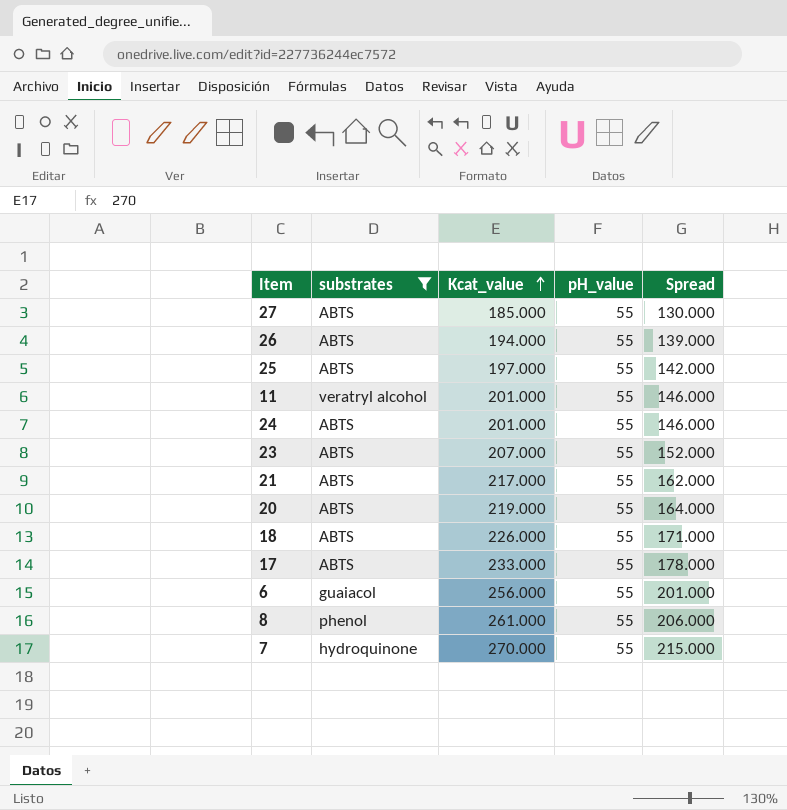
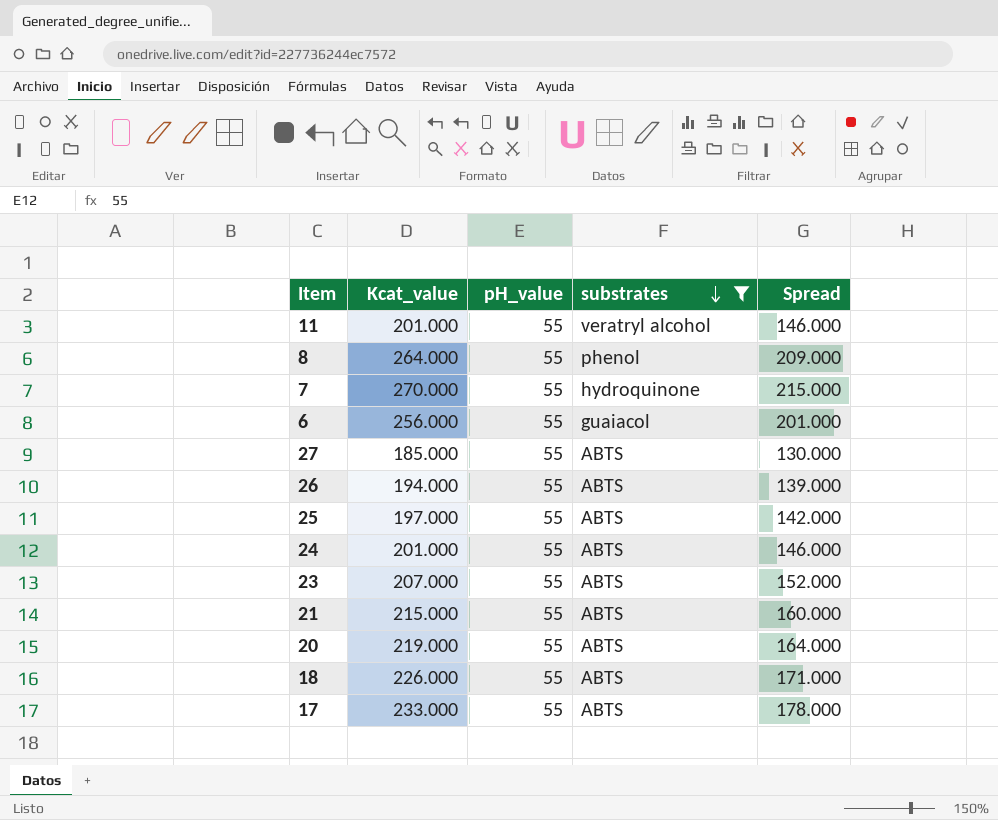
row order: Kcat_value ascending -> substrates descending
column substrates | position: 2 -> 4
8 | Kcat_value: 261.000 -> 264.000
8 | Spread: 206.000 -> 209.000
21 | Kcat_value: 217.000 -> 215.000
21 | Spread: 162.000 -> 160.000

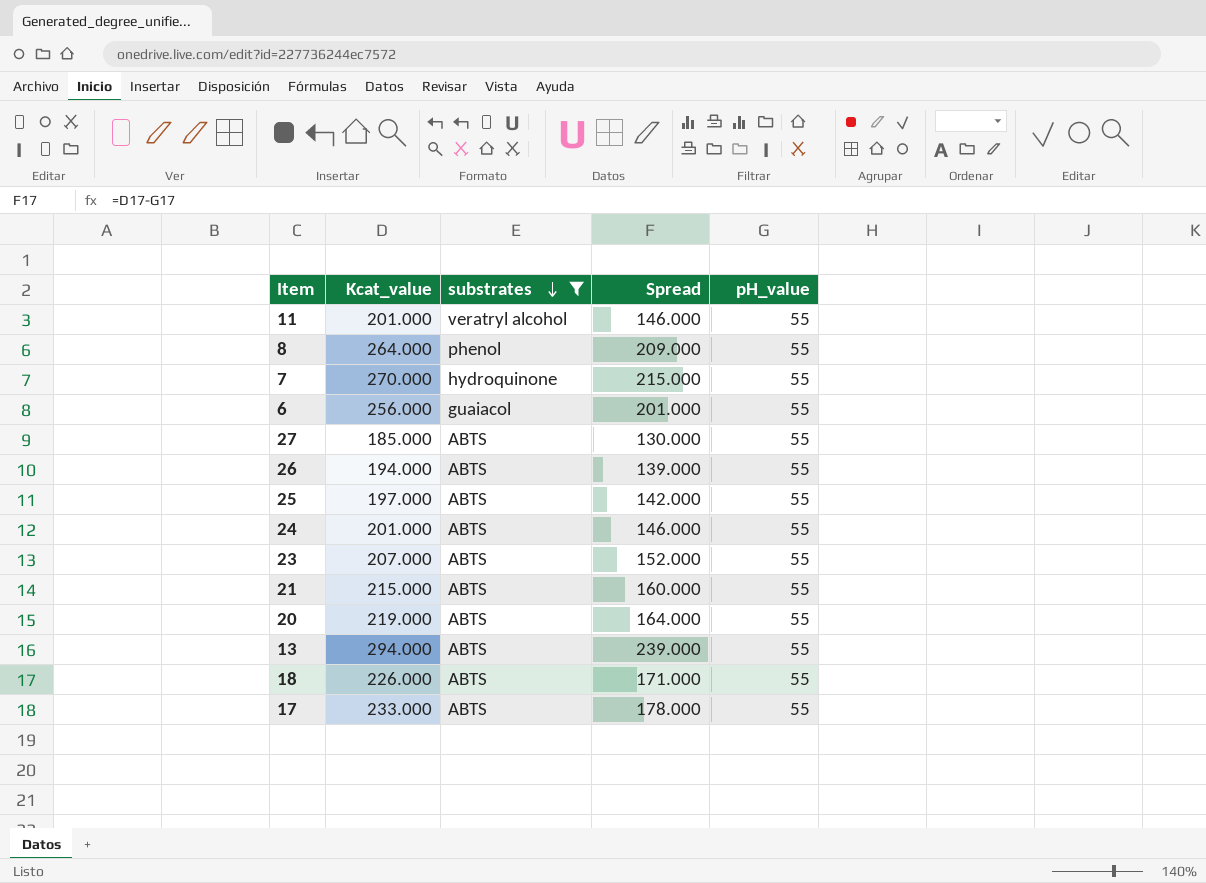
column pH_value | position: 3 -> 5
row 13: none -> 294.000 | ABTS | 239.000 | 55

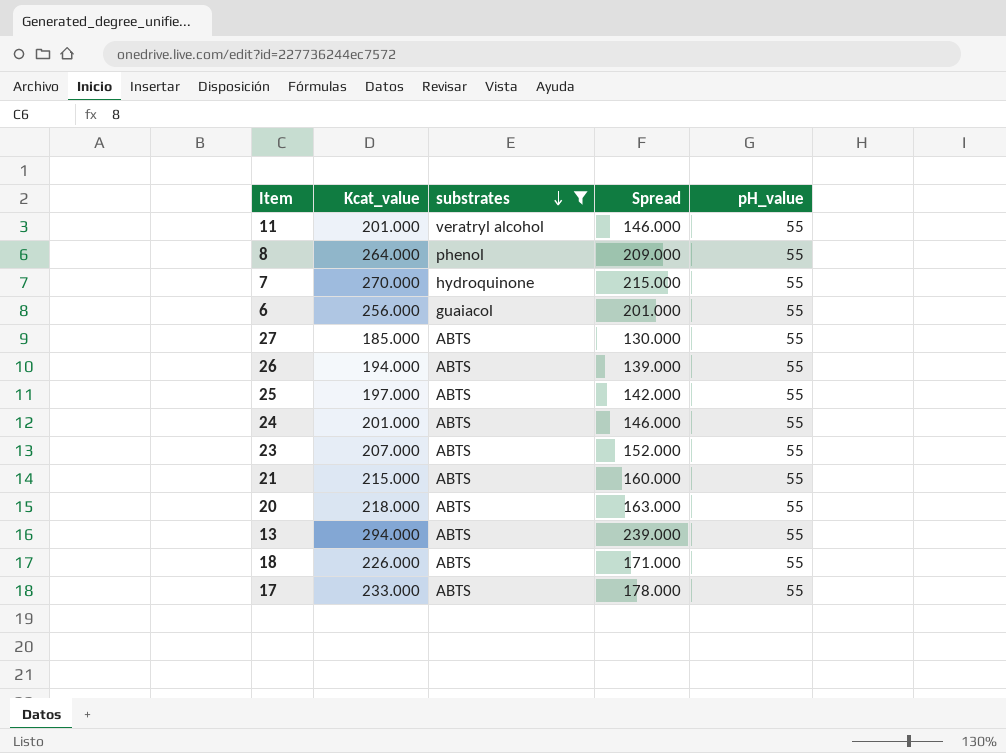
20 | Kcat_value: 219.000 -> 218.000
20 | Spread: 164.000 -> 163.000

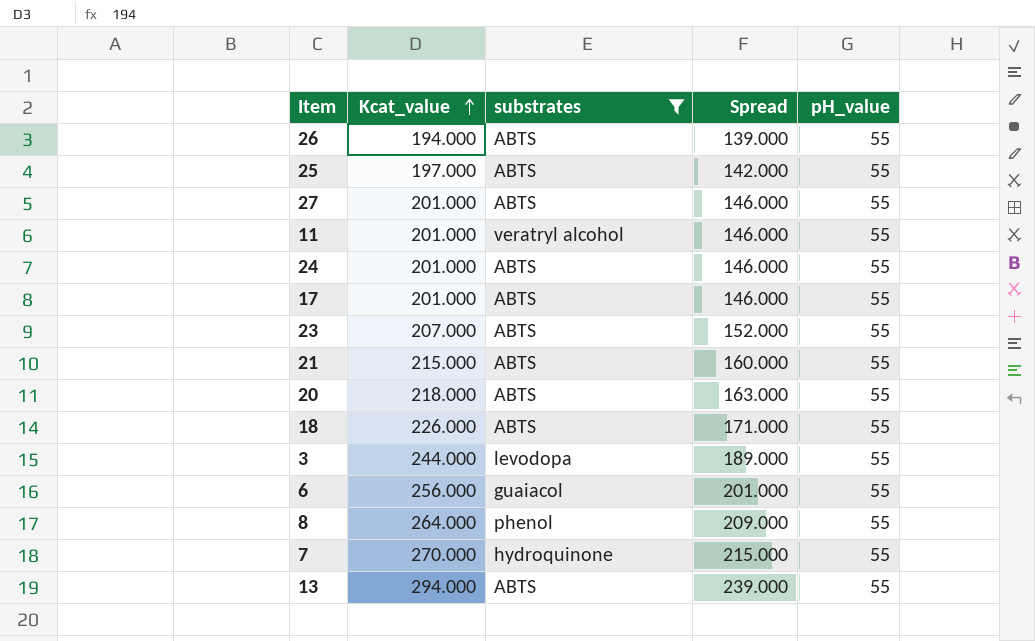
row order: substrates descending -> Kcat_value ascending
27 | Kcat_value: 185.000 -> 201.000
27 | Spread: 130.000 -> 146.000
17 | Kcat_value: 233.000 -> 201.000
17 | Spread: 178.000 -> 146.000
row 3: none -> 244.000 | levodopa | 189.000 | 55

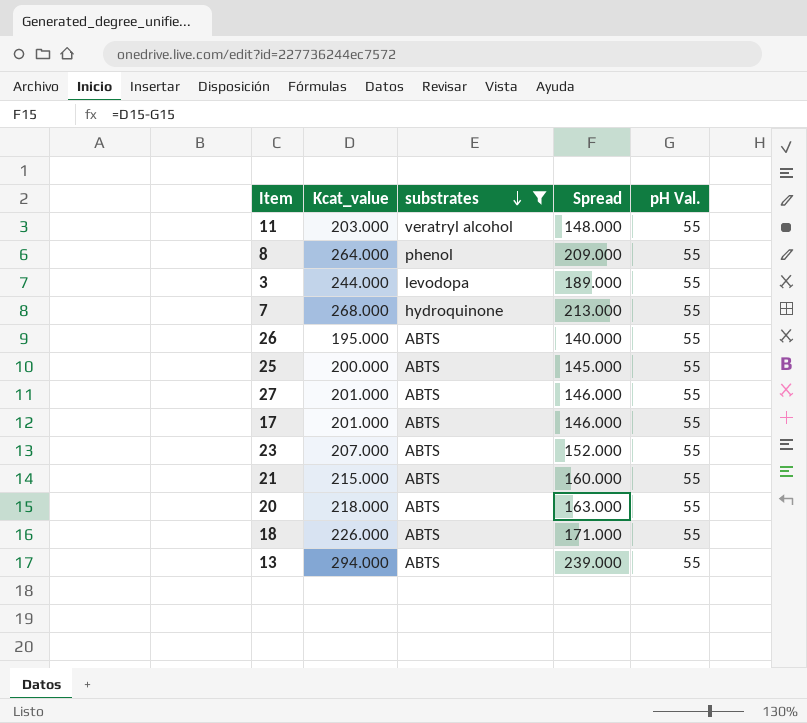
row order: Kcat_value ascending -> substrates descending
column name: pH_value -> pH Val.
row 24: 201.000 | ABTS | 146.000 | 55 -> none
row 6: 256.000 | guaiacol | 201.000 | 55 -> none
11 | Kcat_value: 201.000 -> 203.000
11 | Spread: 146.000 -> 148.000
7 | Kcat_value: 270.000 -> 268.000
7 | Spread: 215.000 -> 213.000
26 | Kcat_value: 194.000 -> 195.000
26 | Spread: 139.000 -> 140.000
25 | Kcat_value: 197.000 -> 200.000
25 | Spread: 142.000 -> 145.000

